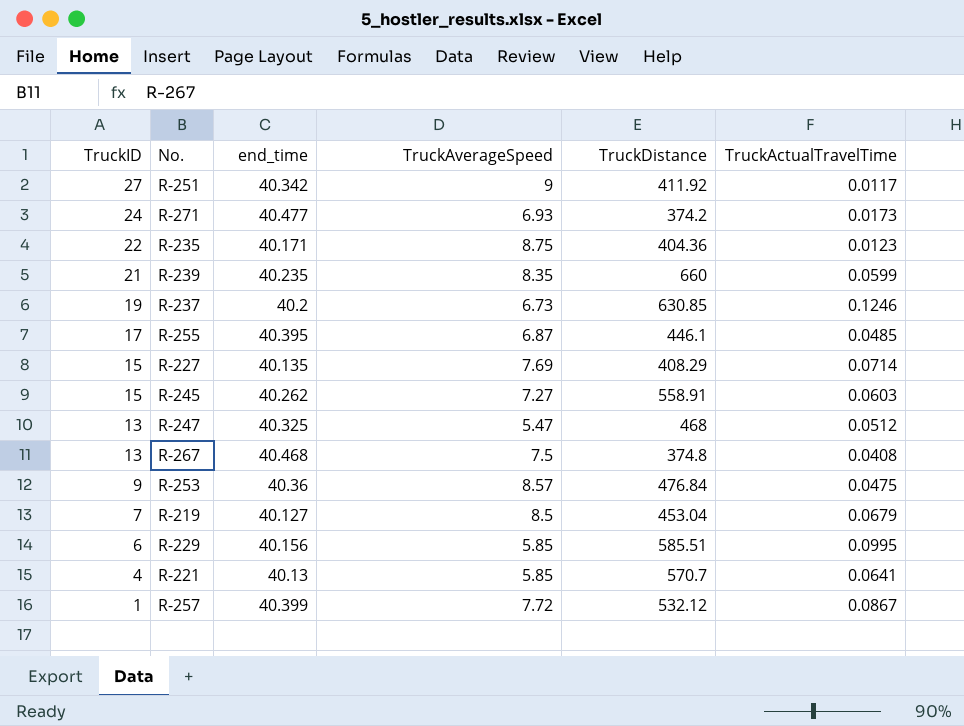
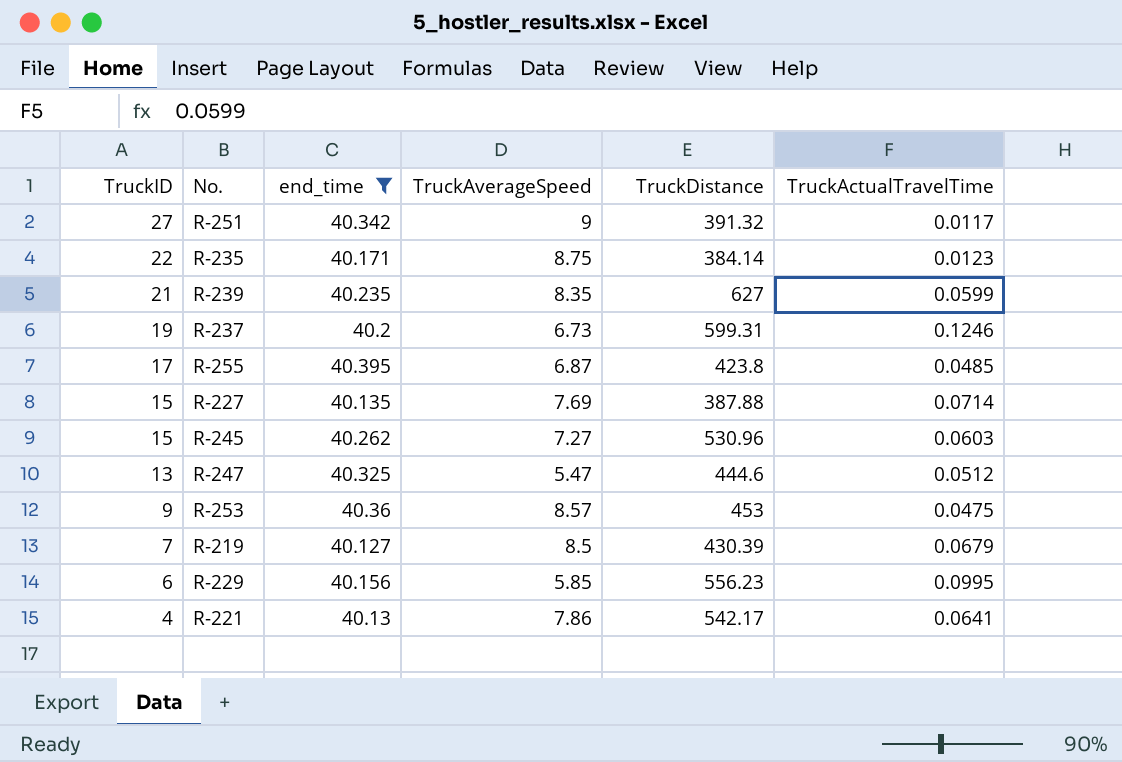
filter: none -> end_time <= 40.395
R-251 | TruckDistance: 411.92 -> 391.32
R-235 | TruckDistance: 404.36 -> 384.14
R-239 | TruckDistance: 660 -> 627
R-237 | TruckDistance: 630.85 -> 599.31
R-255 | TruckDistance: 446.1 -> 423.8
R-227 | TruckDistance: 408.29 -> 387.88
R-245 | TruckDistance: 558.91 -> 530.96
R-247 | TruckDistance: 468 -> 444.6
R-253 | TruckDistance: 476.84 -> 453
R-219 | TruckDistance: 453.04 -> 430.39
R-229 | TruckDistance: 585.51 -> 556.23
R-221 | TruckAverageSpeed: 5.85 -> 7.86
R-221 | TruckDistance: 570.7 -> 542.17

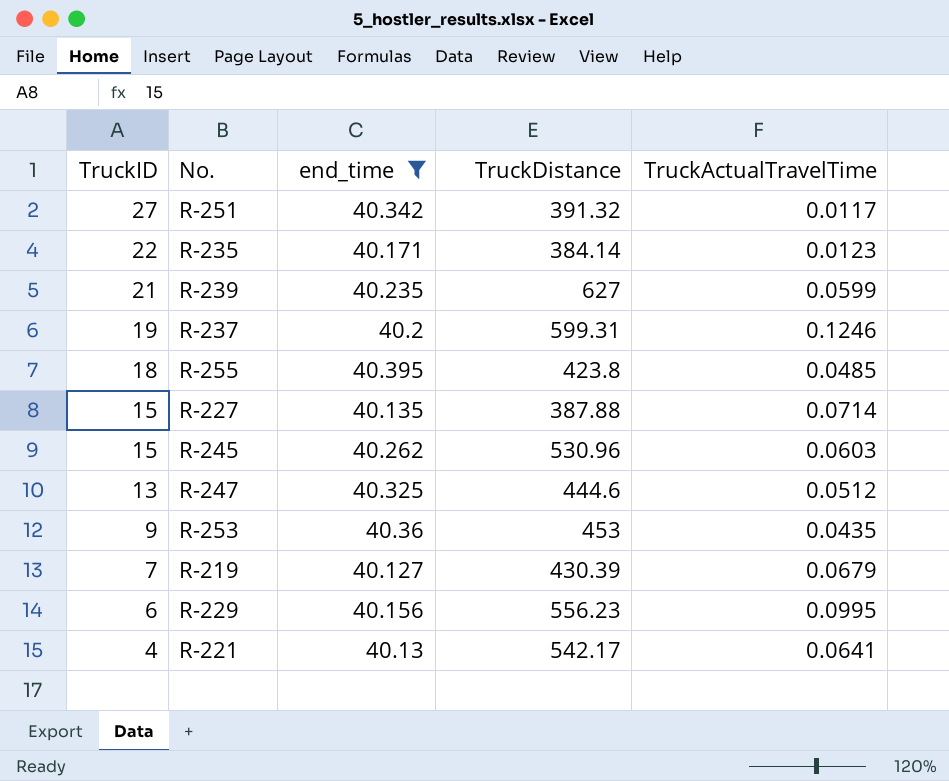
column TruckAverageSpeed | position: 4 -> none
R-255 | TruckID: 17 -> 18
R-253 | TruckActualTravelTime: 0.0475 -> 0.0435

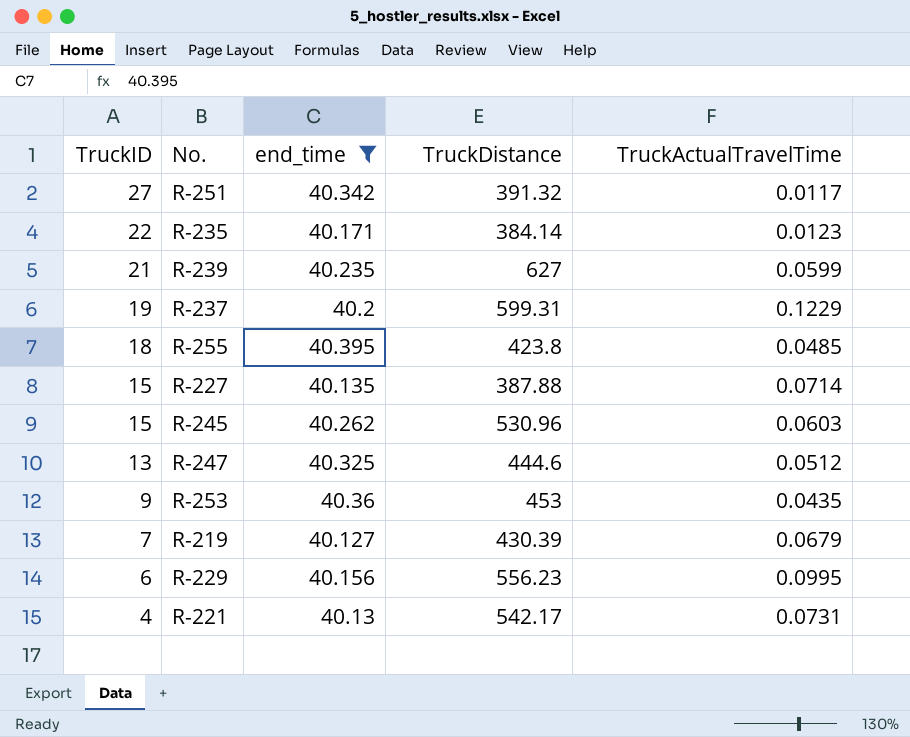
R-237 | TruckActualTravelTime: 0.1246 -> 0.1229
R-221 | TruckActualTravelTime: 0.0641 -> 0.0731

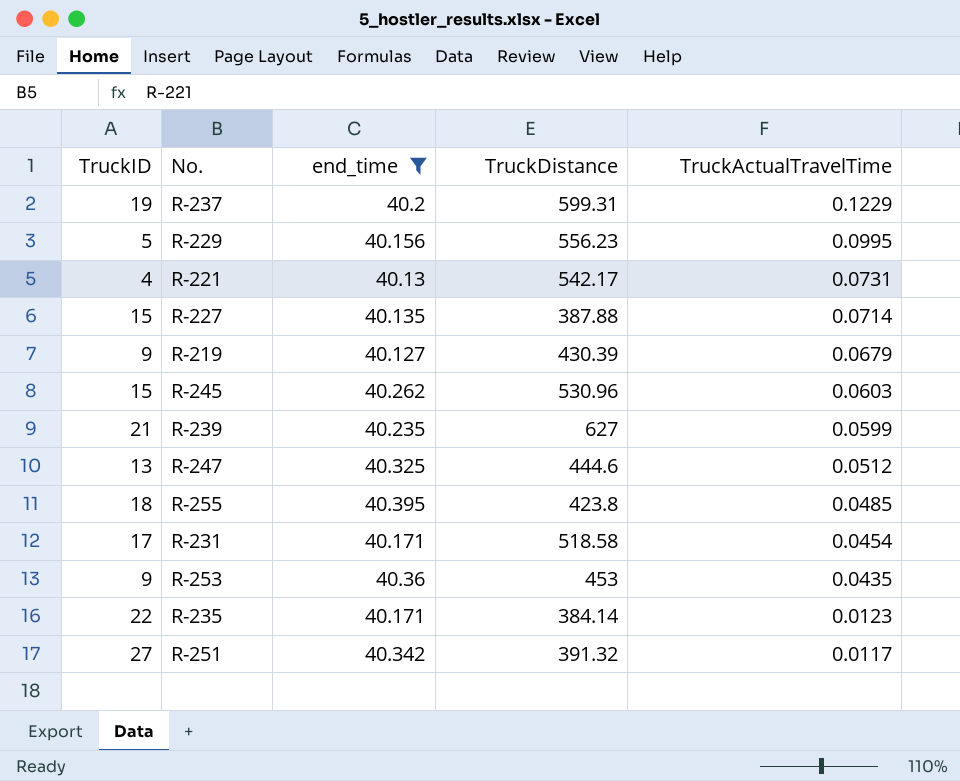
row order: TruckID descending -> TruckActualTravelTime descending
R-229 | TruckID: 6 -> 5
R-219 | TruckID: 7 -> 9
row R-231: none -> 17 | 40.171 | 518.58 | 0.0454

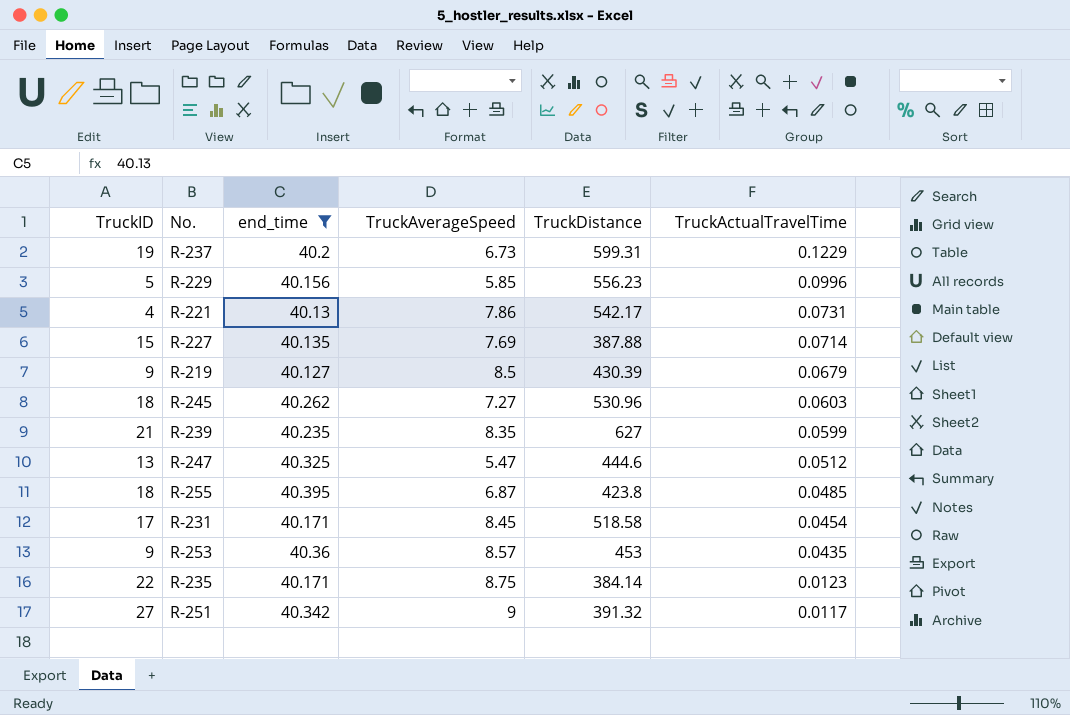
column TruckAverageSpeed | position: none -> 4
R-229 | TruckActualTravelTime: 0.0995 -> 0.0996
R-245 | TruckID: 15 -> 18

